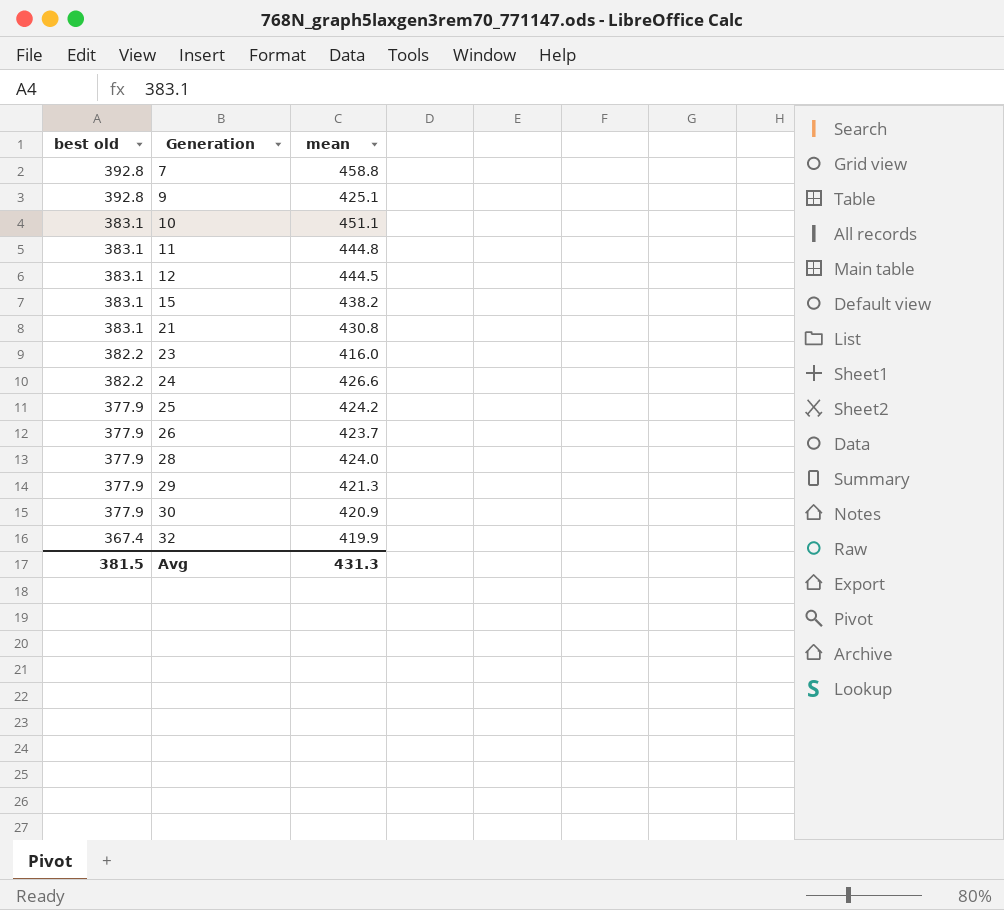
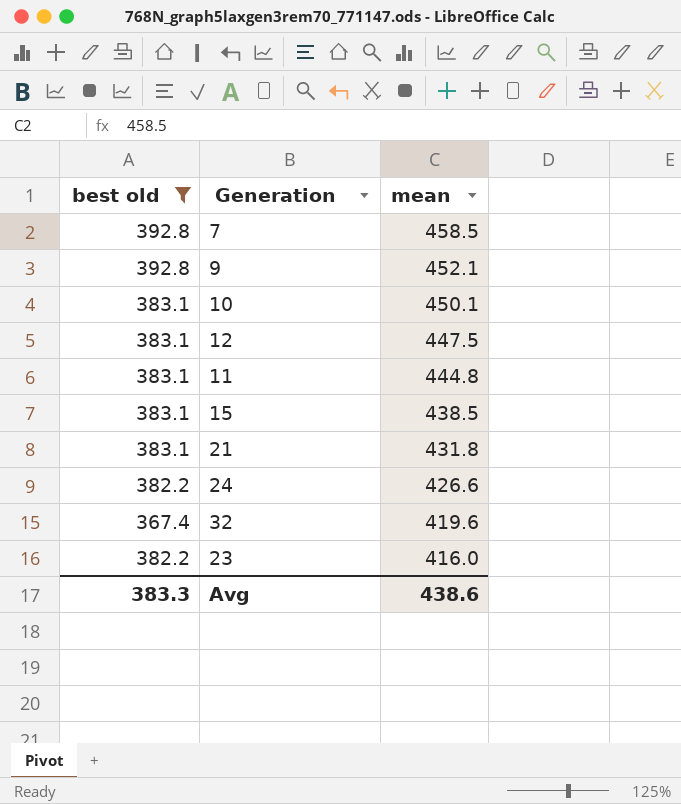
filter: none -> best old != 377.9
row order: best old descending -> mean descending
7 | mean: 458.8 -> 458.5
9 | mean: 425.1 -> 452.1
10 | mean: 451.1 -> 450.1
12 | mean: 444.5 -> 447.5
15 | mean: 438.2 -> 438.5
21 | mean: 430.8 -> 431.8
32 | mean: 419.9 -> 419.6
Avg | best old: 381.5 -> 383.3
Avg | mean: 431.3 -> 438.6

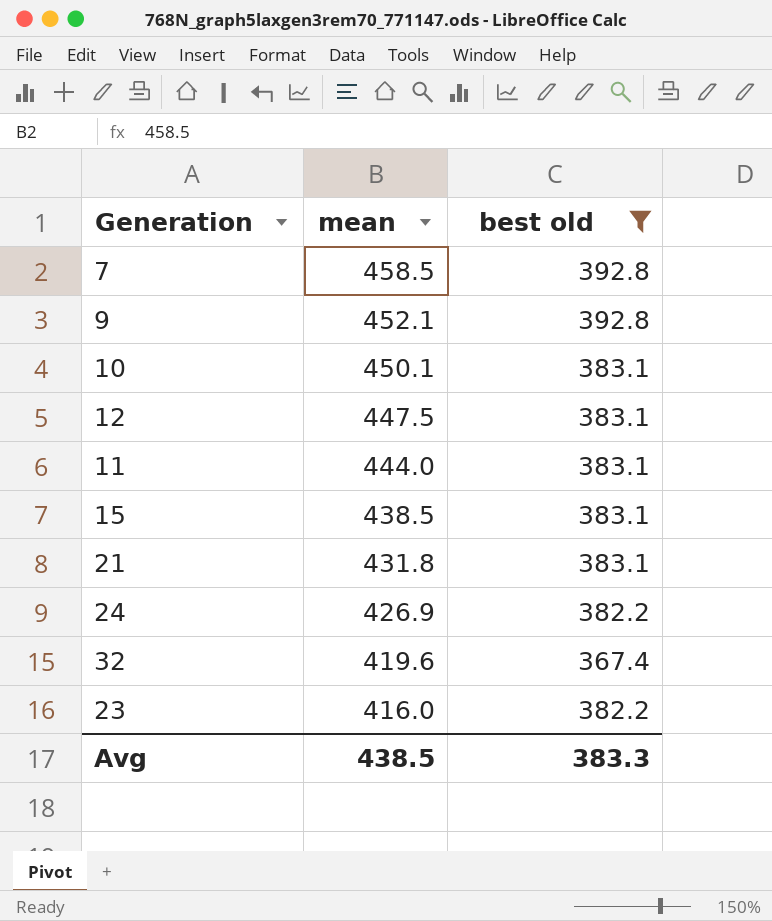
column best old | position: 1 -> 3
11 | mean: 444.8 -> 444.0
24 | mean: 426.6 -> 426.9
Avg | mean: 438.6 -> 438.5

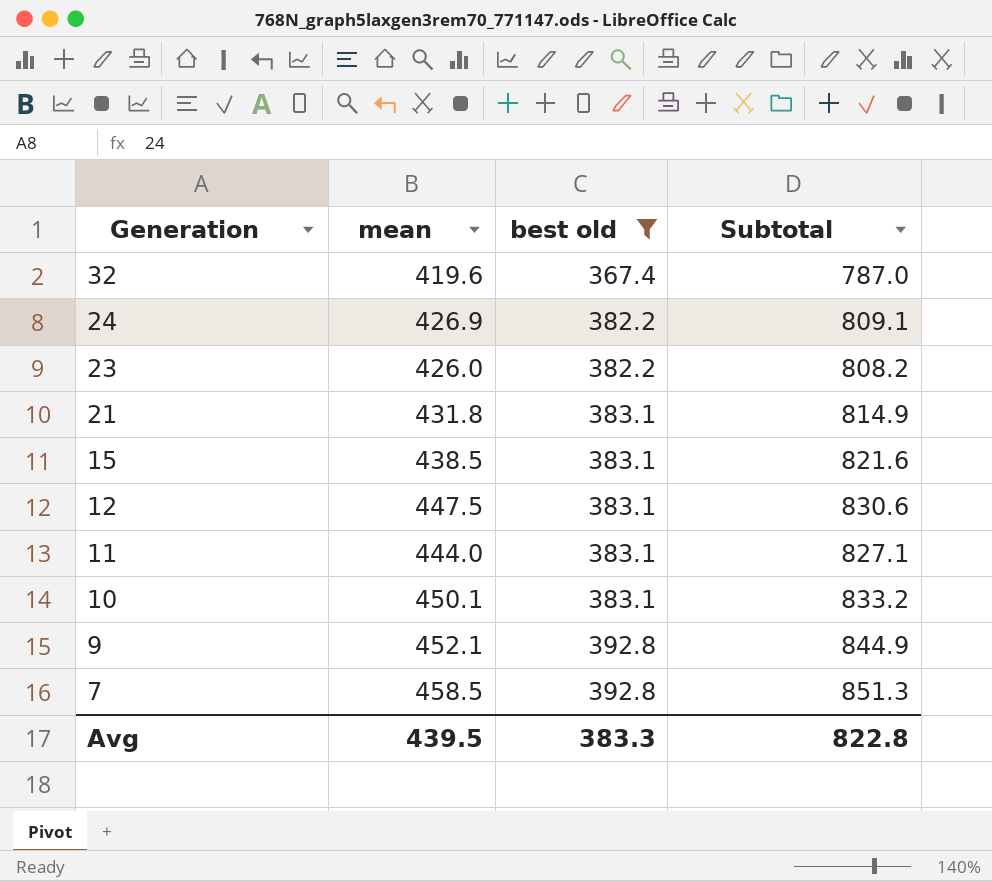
row order: mean descending -> Generation descending
column Subtotal | formula: none -> [mean] + [best old]
23 | mean: 416.0 -> 426.0
Avg | mean: 438.5 -> 439.5

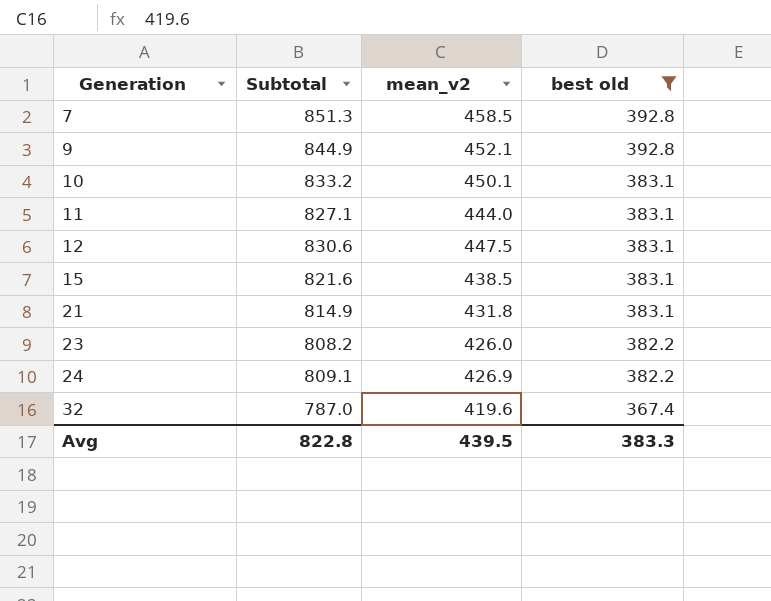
row order: Generation descending -> Generation ascending
column Subtotal | position: 4 -> 2
column name: mean -> mean_v2

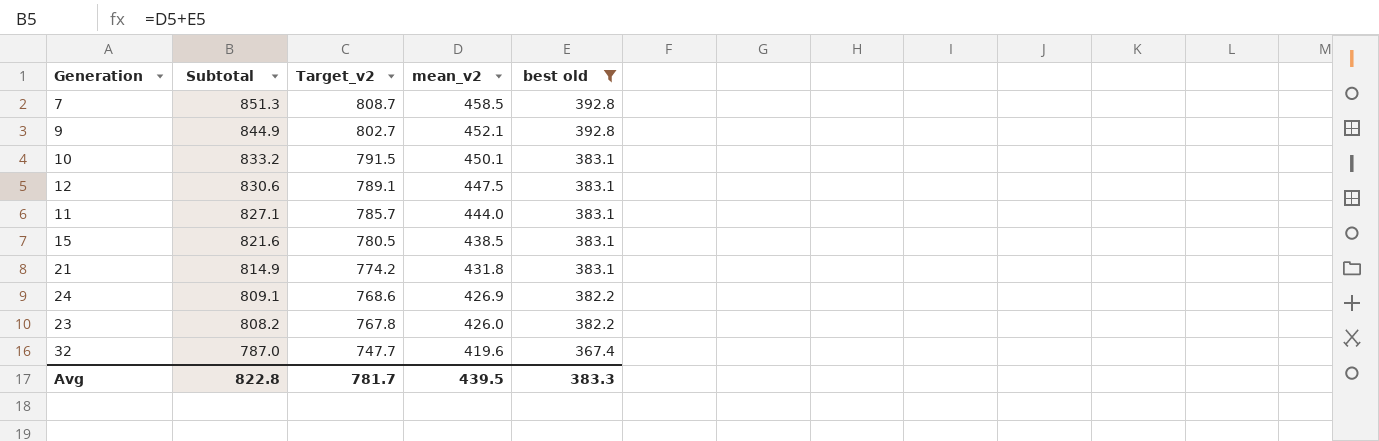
row order: Generation ascending -> Subtotal descending
column Target_v2 | formula: none -> [Subtotal] * 0.95

